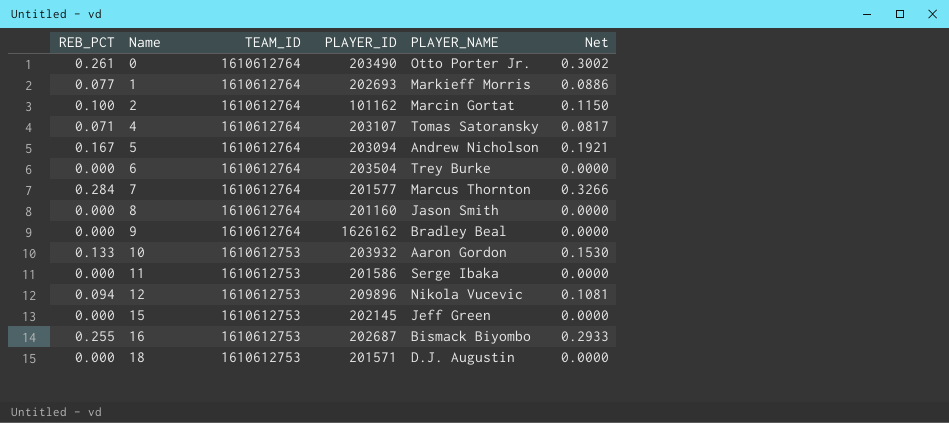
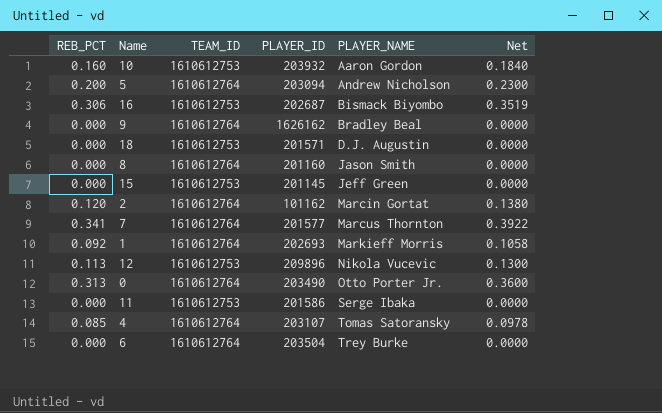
row order: Name ascending -> PLAYER_NAME ascending
10 | REB_PCT: 0.133 -> 0.160
10 | Net: 0.1530 -> 0.1840
5 | REB_PCT: 0.167 -> 0.200
5 | Net: 0.1921 -> 0.2300
16 | REB_PCT: 0.255 -> 0.306
16 | Net: 0.2933 -> 0.3519
15 | PLAYER_ID: 202145 -> 201145
2 | REB_PCT: 0.100 -> 0.120
2 | Net: 0.1150 -> 0.1380
7 | REB_PCT: 0.284 -> 0.341
7 | Net: 0.3266 -> 0.3922
1 | REB_PCT: 0.077 -> 0.092
1 | Net: 0.0886 -> 0.1058
12 | REB_PCT: 0.094 -> 0.113
12 | Net: 0.1081 -> 0.1300
0 | REB_PCT: 0.261 -> 0.313
0 | Net: 0.3002 -> 0.3600
4 | REB_PCT: 0.071 -> 0.085
4 | Net: 0.0817 -> 0.0978

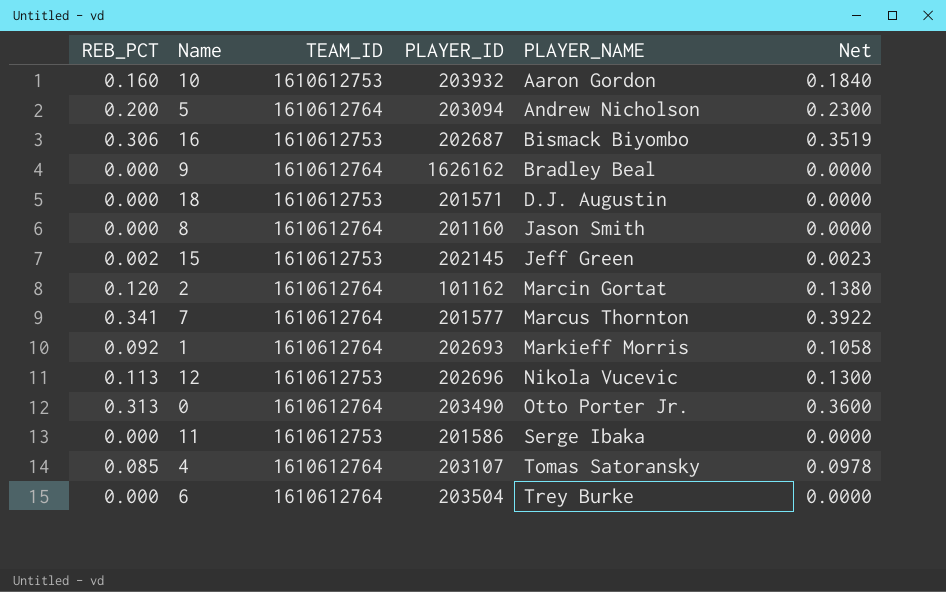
15 | REB_PCT: 0.000 -> 0.002
15 | PLAYER_ID: 201145 -> 202145
15 | Net: 0.0000 -> 0.0023
12 | PLAYER_ID: 209896 -> 202696

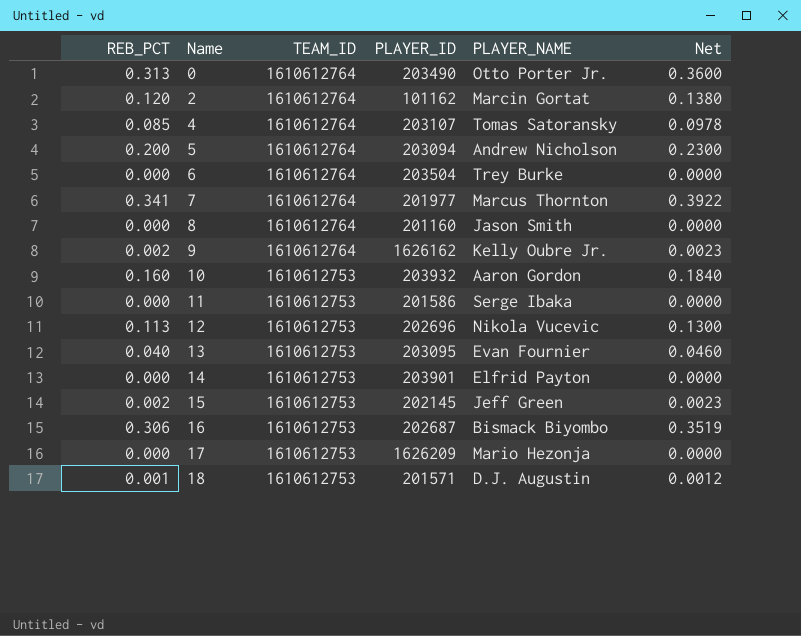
row order: PLAYER_NAME ascending -> Name ascending
row 1: 0.092 | 1610612764 | 202693 | Markieff Morris | 0.1058 -> none
7 | PLAYER_ID: 201577 -> 201977
9 | REB_PCT: 0.000 -> 0.002
9 | PLAYER_NAME: Bradley Beal -> Kelly Oubre Jr.
9 | Net: 0.0000 -> 0.0023
row 13: none -> 0.040 | 1610612753 | 203095 | Evan Fournier | 0.0460
row 14: none -> 0.000 | 1610612753 | 203901 | Elfrid Payton | 0.0000
row 17: none -> 0.000 | 1610612753 | 1626209 | Mario Hezonja | 0.0000
18 | REB_PCT: 0.000 -> 0.001
18 | Net: 0.0000 -> 0.0012

